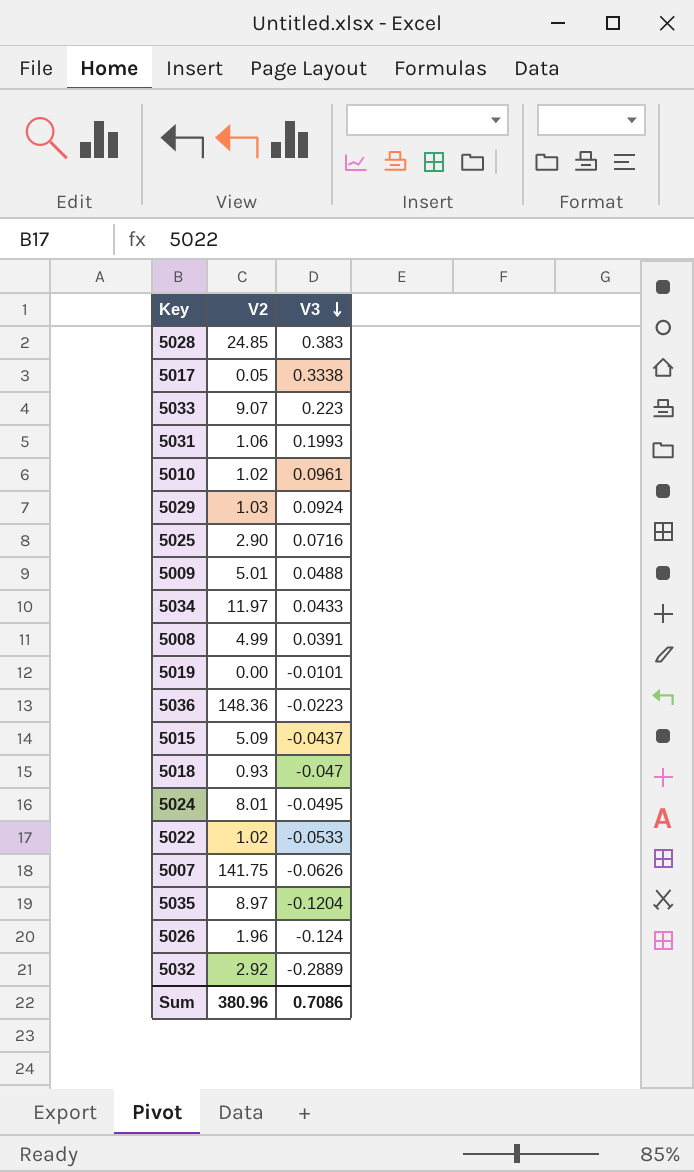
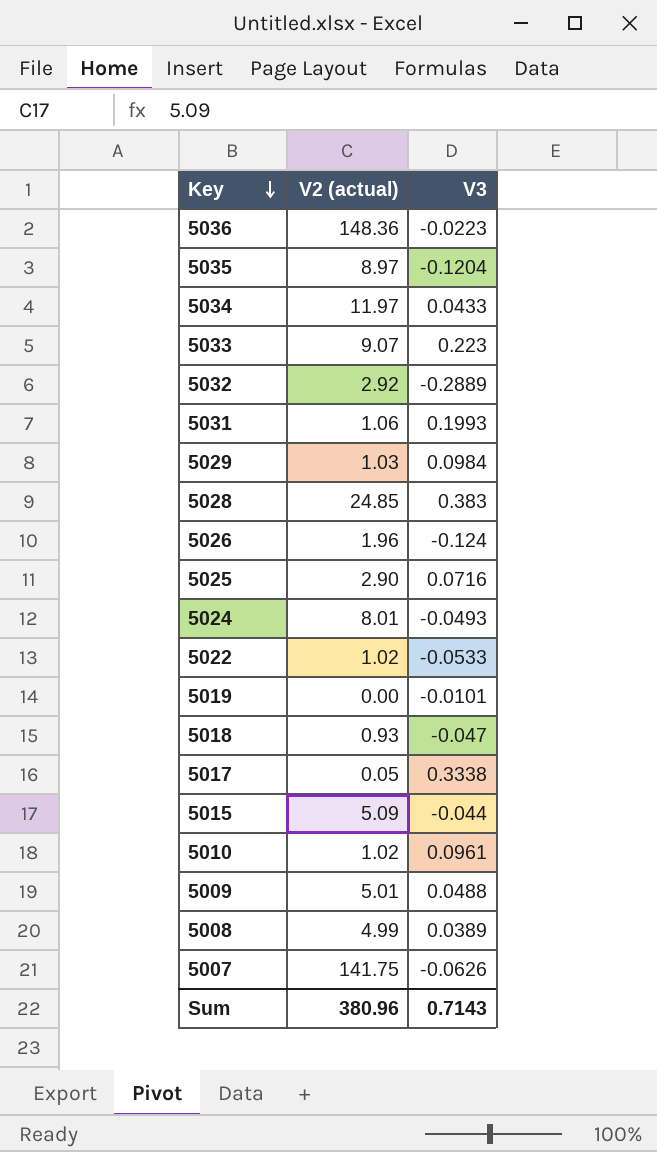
row order: V3 descending -> Key descending
column name: V2 -> V2 (actual)
5029 | V3: 0.0924 -> 0.0984
5024 | V3: -0.0495 -> -0.0493
5015 | V3: -0.0437 -> -0.044
5008 | V3: 0.0391 -> 0.0389
Sum | V3: 0.7086 -> 0.7143

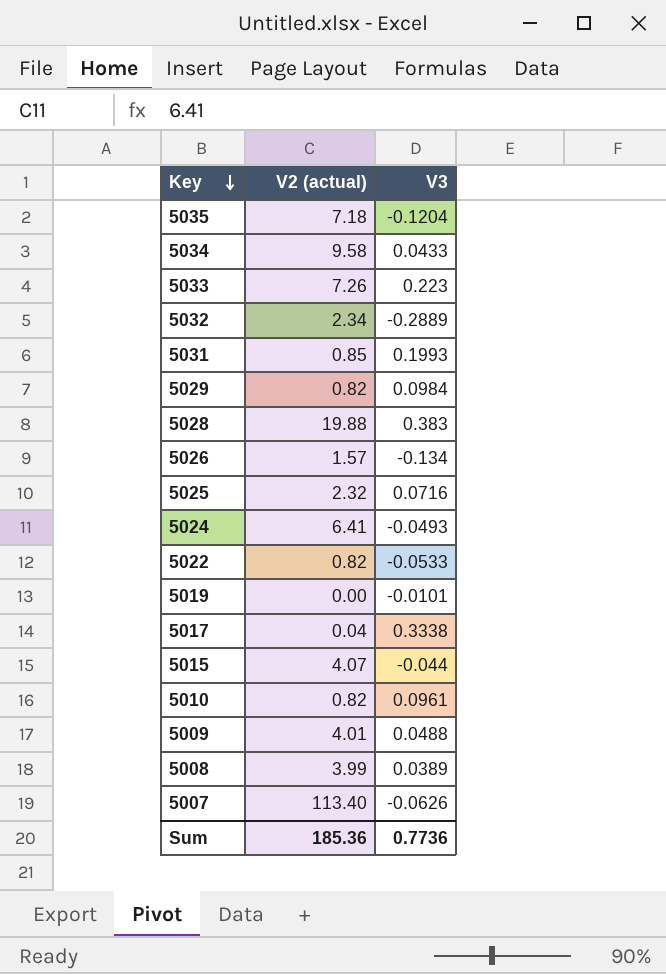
row 5036: 148.36 | -0.0223 -> none
row 5018: 0.93 | -0.047 -> none
5035 | V2 (actual): 8.97 -> 7.18
5034 | V2 (actual): 11.97 -> 9.58
5033 | V2 (actual): 9.07 -> 7.26
5032 | V2 (actual): 2.92 -> 2.34
5031 | V2 (actual): 1.06 -> 0.85
5029 | V2 (actual): 1.03 -> 0.82
5028 | V2 (actual): 24.85 -> 19.88
5026 | V2 (actual): 1.96 -> 1.57
5026 | V3: -0.124 -> -0.134
5025 | V2 (actual): 2.90 -> 2.32
5024 | V2 (actual): 8.01 -> 6.41
5022 | V2 (actual): 1.02 -> 0.82
5017 | V2 (actual): 0.05 -> 0.04
5015 | V2 (actual): 5.09 -> 4.07
5010 | V2 (actual): 1.02 -> 0.82
5009 | V2 (actual): 5.01 -> 4.01
5008 | V2 (actual): 4.99 -> 3.99
5007 | V2 (actual): 141.75 -> 113.40
Sum | V2 (actual): 380.96 -> 185.36
Sum | V3: 0.7143 -> 0.7736

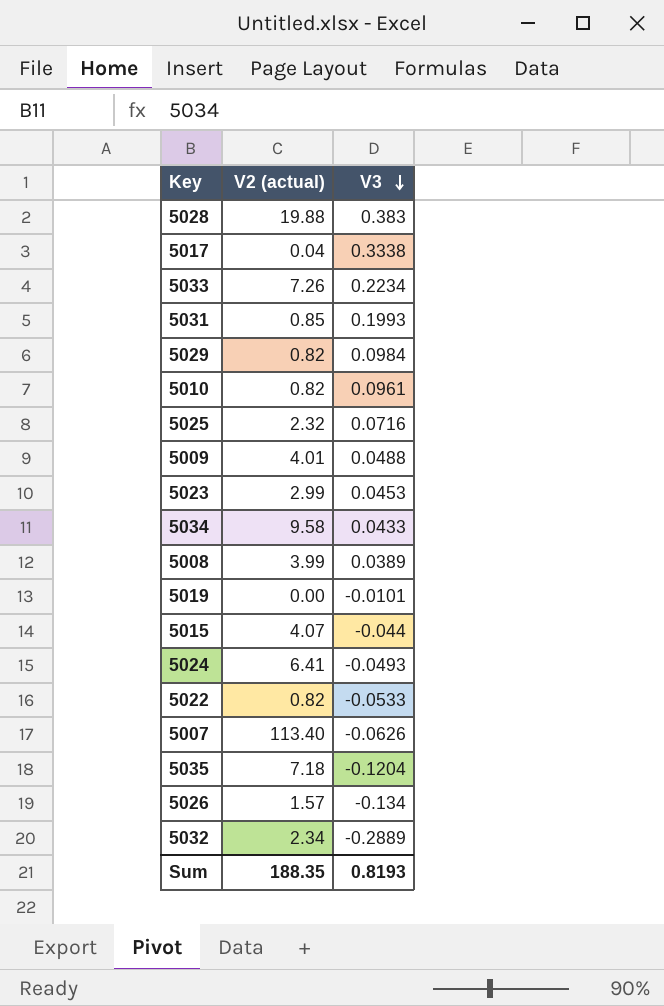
row order: Key descending -> V3 descending
5033 | V3: 0.223 -> 0.2234
row 5023: none -> 2.99 | 0.0453
Sum | V2 (actual): 185.36 -> 188.35
Sum | V3: 0.7736 -> 0.8193

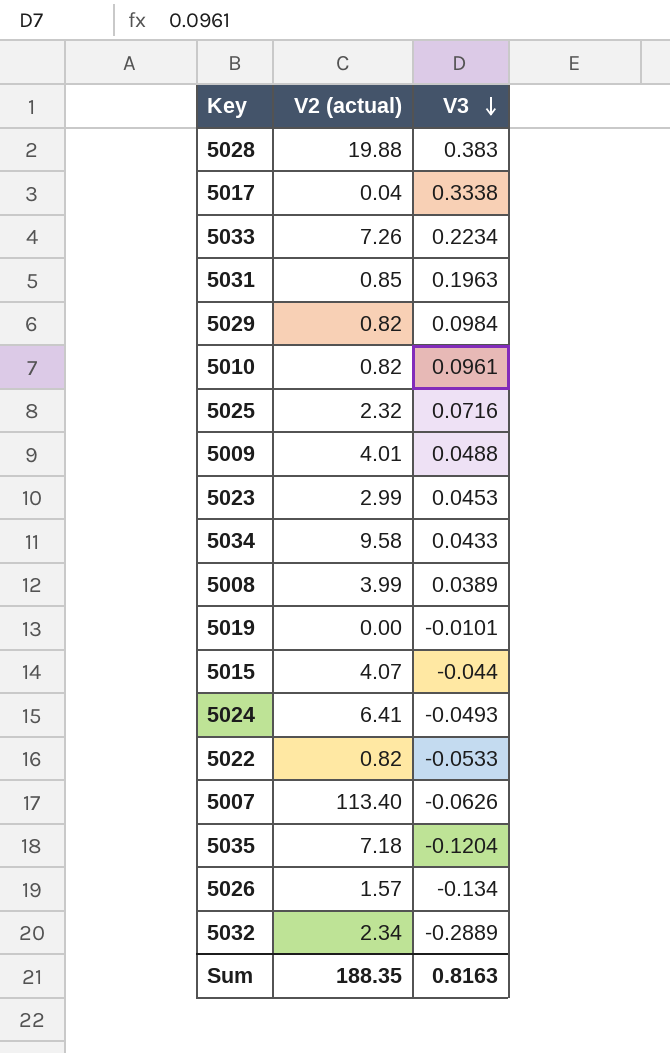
5031 | V3: 0.1993 -> 0.1963
Sum | V3: 0.8193 -> 0.8163

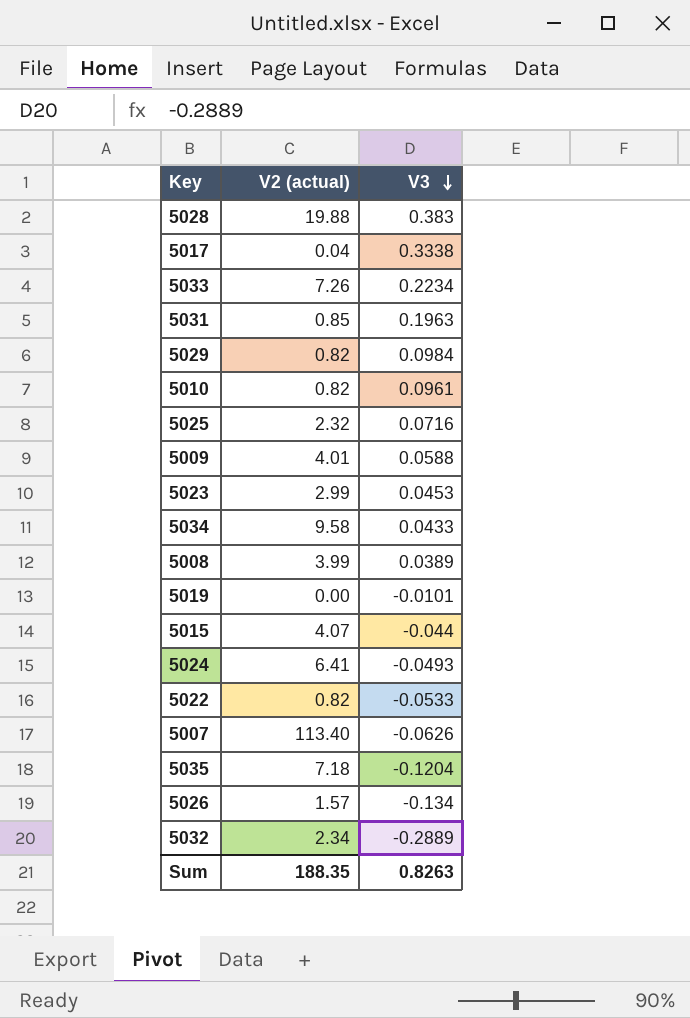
5009 | V3: 0.0488 -> 0.0588
Sum | V3: 0.8163 -> 0.8263

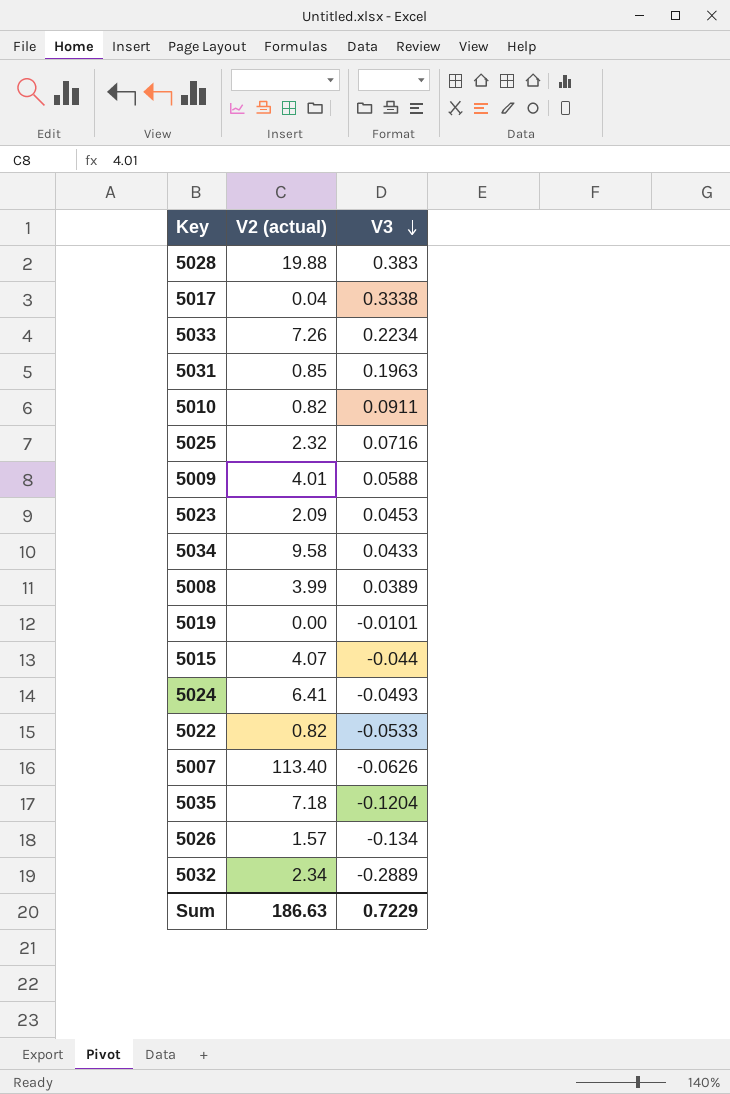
row 5029: 0.82 | 0.0984 -> none
5010 | V3: 0.0961 -> 0.0911
5023 | V2 (actual): 2.99 -> 2.09
Sum | V2 (actual): 188.35 -> 186.63
Sum | V3: 0.8263 -> 0.7229

